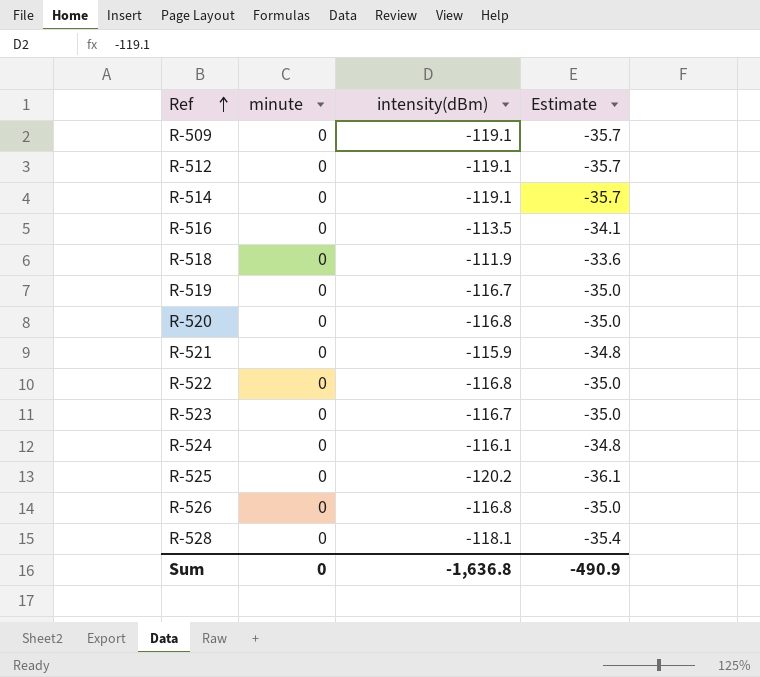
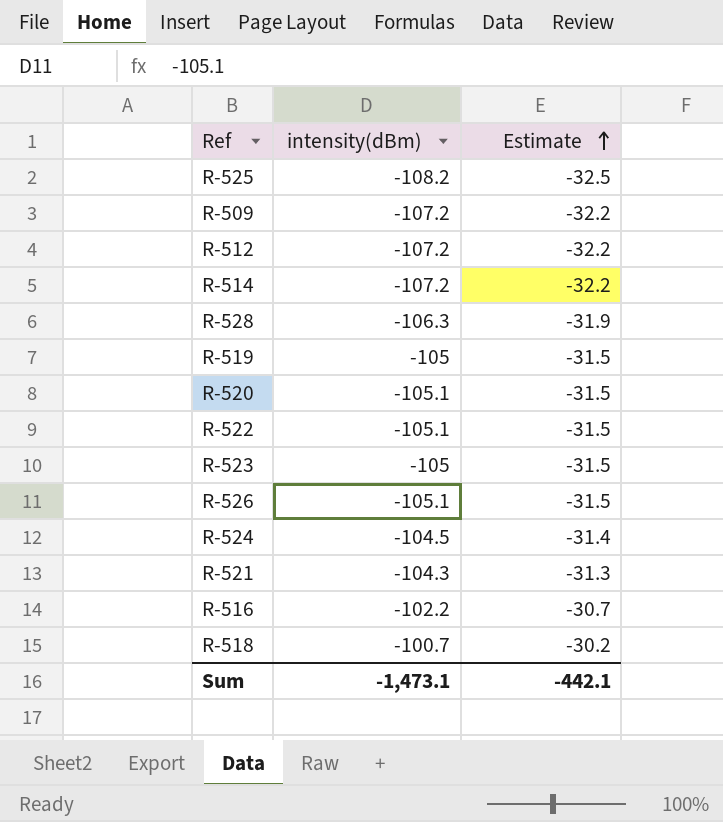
row order: Ref ascending -> Estimate ascending
column minute | position: 2 -> none
R-525 | intensity(dBm): -120.2 -> -108.2
R-525 | Estimate: -36.1 -> -32.5
R-509 | intensity(dBm): -119.1 -> -107.2
R-509 | Estimate: -35.7 -> -32.2
R-512 | intensity(dBm): -119.1 -> -107.2
R-512 | Estimate: -35.7 -> -32.2
R-514 | intensity(dBm): -119.1 -> -107.2
R-514 | Estimate: -35.7 -> -32.2
R-528 | intensity(dBm): -118.1 -> -106.3
R-528 | Estimate: -35.4 -> -31.9
R-519 | intensity(dBm): -116.7 -> -105
R-519 | Estimate: -35.0 -> -31.5
R-520 | intensity(dBm): -116.8 -> -105.1
R-520 | Estimate: -35.0 -> -31.5
R-522 | intensity(dBm): -116.8 -> -105.1
R-522 | Estimate: -35.0 -> -31.5
R-523 | intensity(dBm): -116.7 -> -105
R-523 | Estimate: -35.0 -> -31.5
R-526 | intensity(dBm): -116.8 -> -105.1
R-526 | Estimate: -35.0 -> -31.5
R-524 | intensity(dBm): -116.1 -> -104.5
R-524 | Estimate: -34.8 -> -31.4
R-521 | intensity(dBm): -115.9 -> -104.3
R-521 | Estimate: -34.8 -> -31.3
R-516 | intensity(dBm): -113.5 -> -102.2
R-516 | Estimate: -34.1 -> -30.7
R-518 | intensity(dBm): -111.9 -> -100.7
R-518 | Estimate: -33.6 -> -30.2
Sum | intensity(dBm): -1,636.8 -> -1,473.1
Sum | Estimate: -490.9 -> -442.1

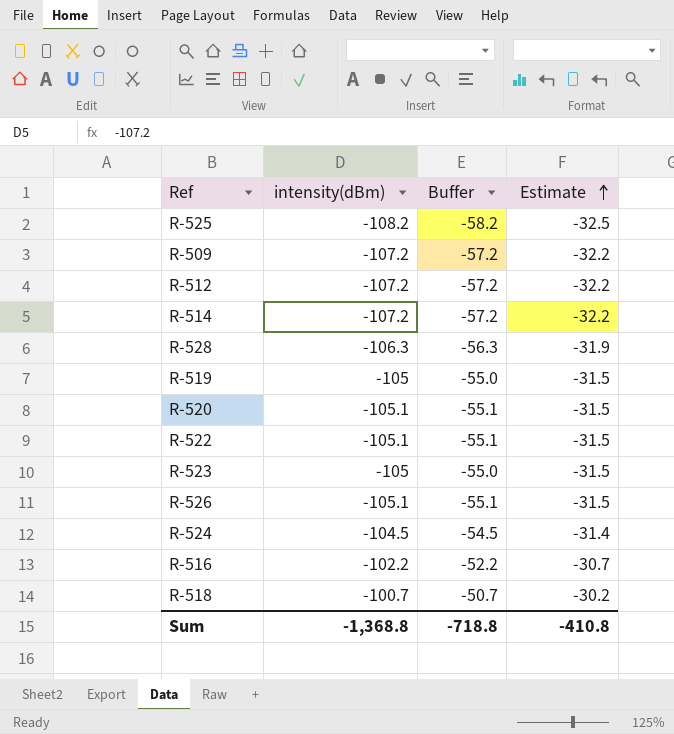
column Buffer | formula: none -> [intensity(dBm)] + 50
row R-521: -104.3 | -31.3 -> none
Sum | intensity(dBm): -1,473.1 -> -1,368.8
Sum | Estimate: -442.1 -> -410.8

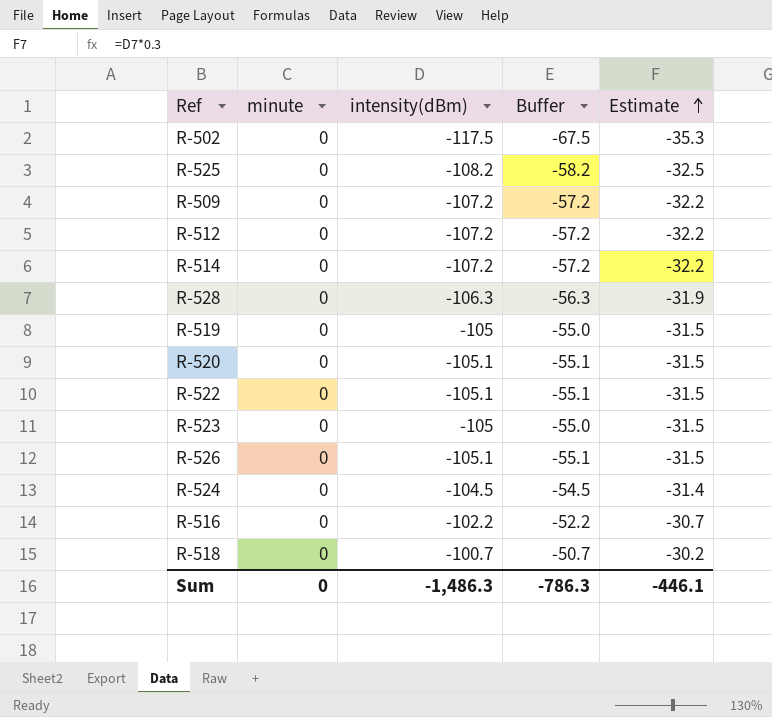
column minute | position: none -> 2
row R-502: none -> 0 | -117.5 | -67.5 | -35.3
Sum | intensity(dBm): -1,368.8 -> -1,486.3
Sum | Buffer: -718.8 -> -786.3
Sum | Estimate: -410.8 -> -446.1

